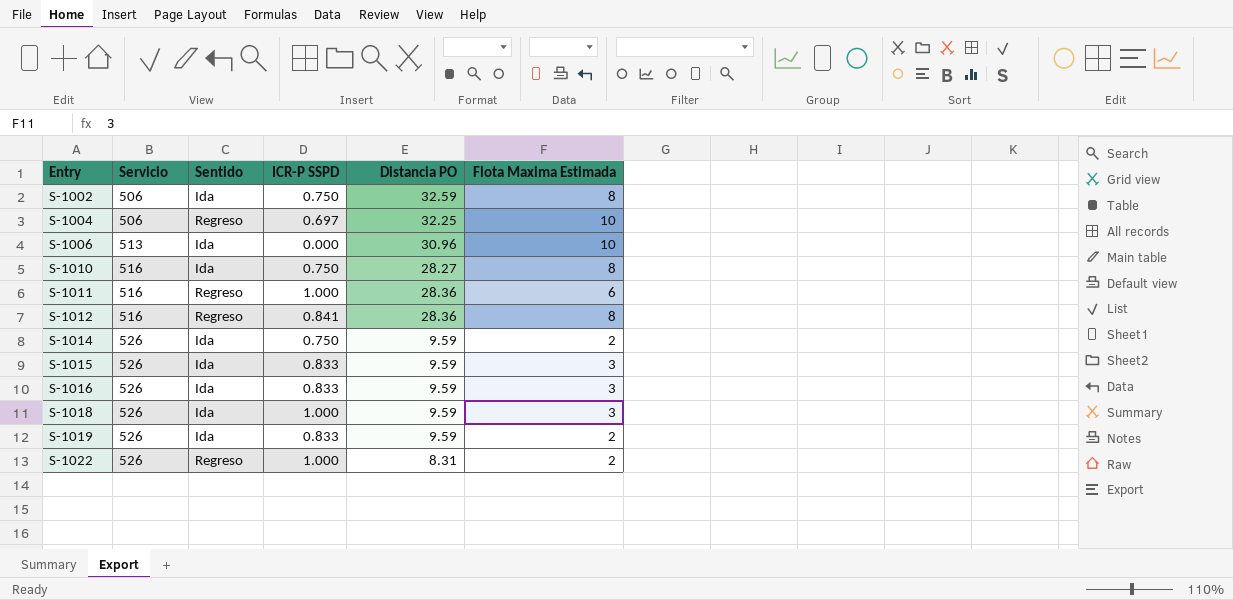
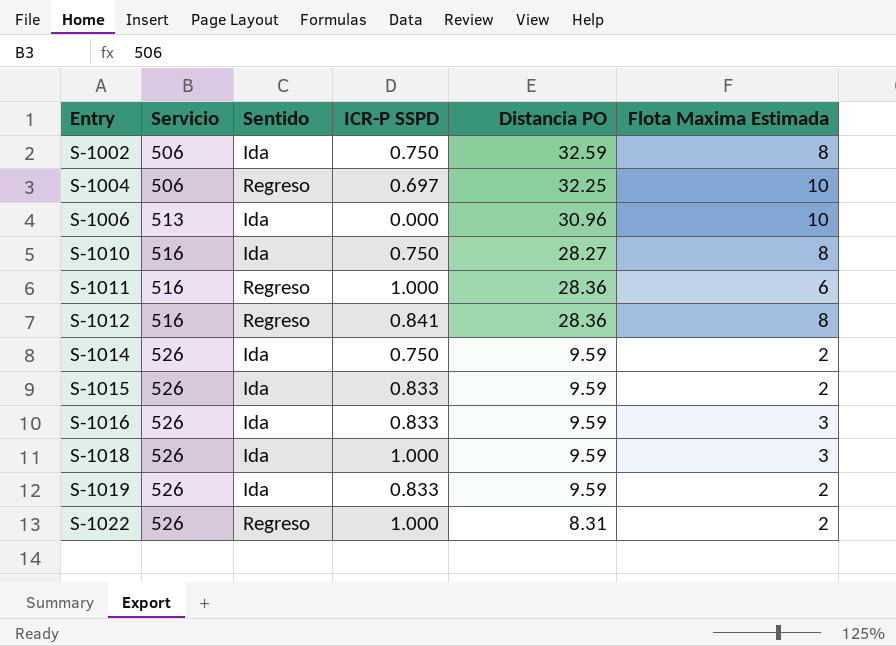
S-1015 | Flota Maxima Estimada: 3 -> 2

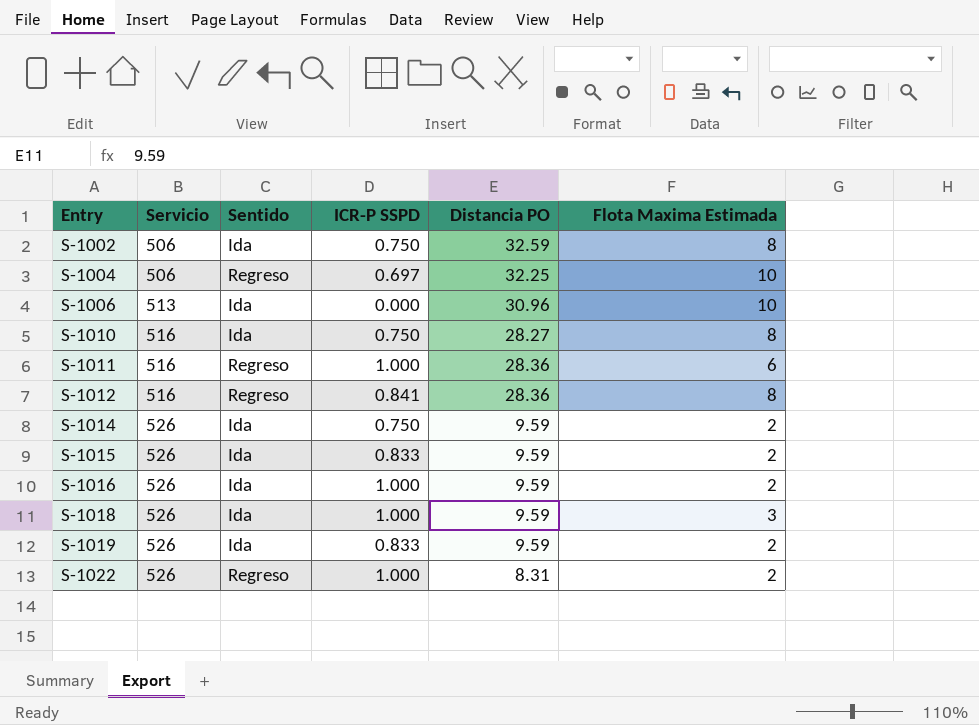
S-1016 | ICR-P SSPD: 0.833 -> 1.000
S-1016 | Flota Maxima Estimada: 3 -> 2

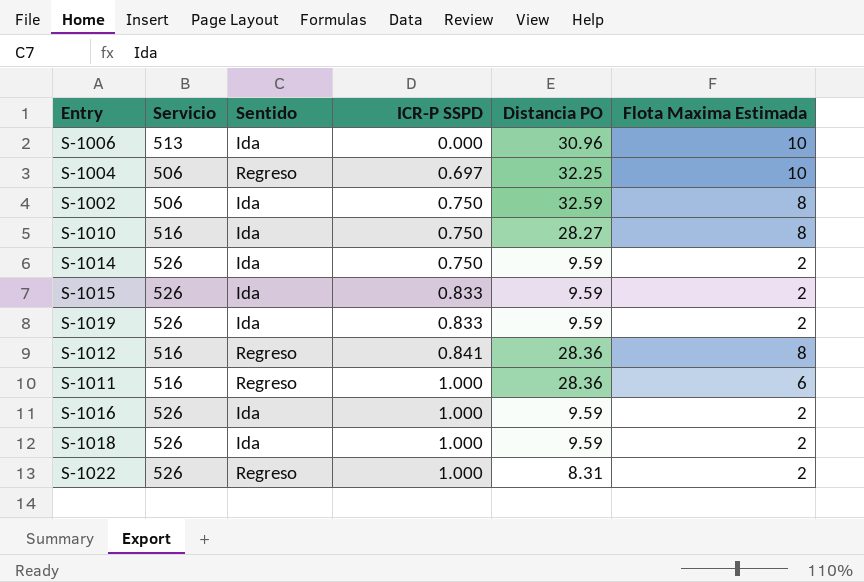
row order: Entry ascending -> ICR-P SSPD ascending
S-1018 | Flota Maxima Estimada: 3 -> 2

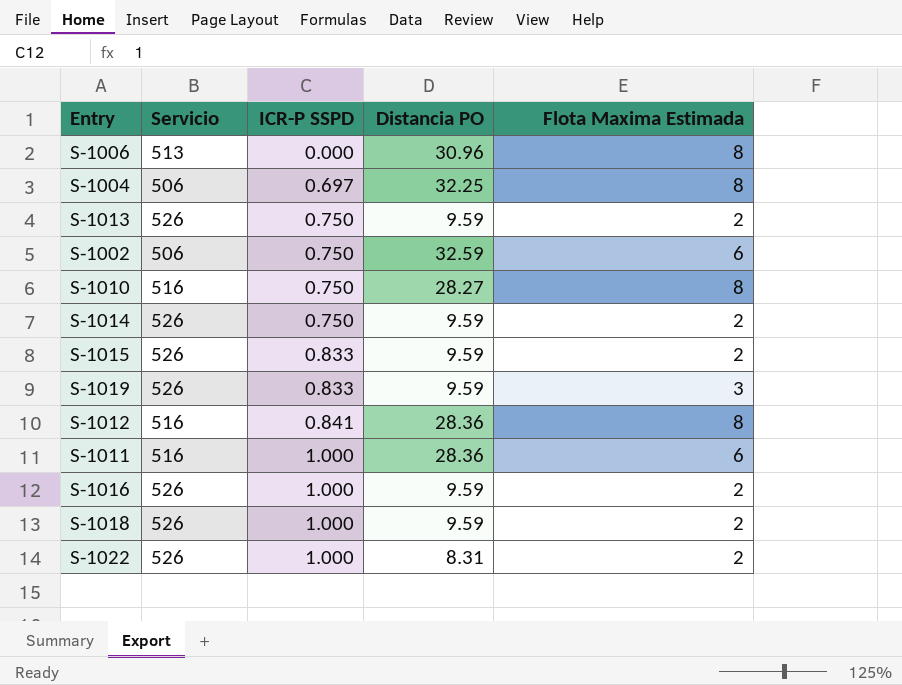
column Sentido | position: 3 -> none
S-1006 | Flota Maxima Estimada: 10 -> 8
S-1004 | Flota Maxima Estimada: 10 -> 8
row S-1013: none -> 526 | 0.750 | 9.59 | 2
S-1002 | Flota Maxima Estimada: 8 -> 6
S-1019 | Flota Maxima Estimada: 2 -> 3

